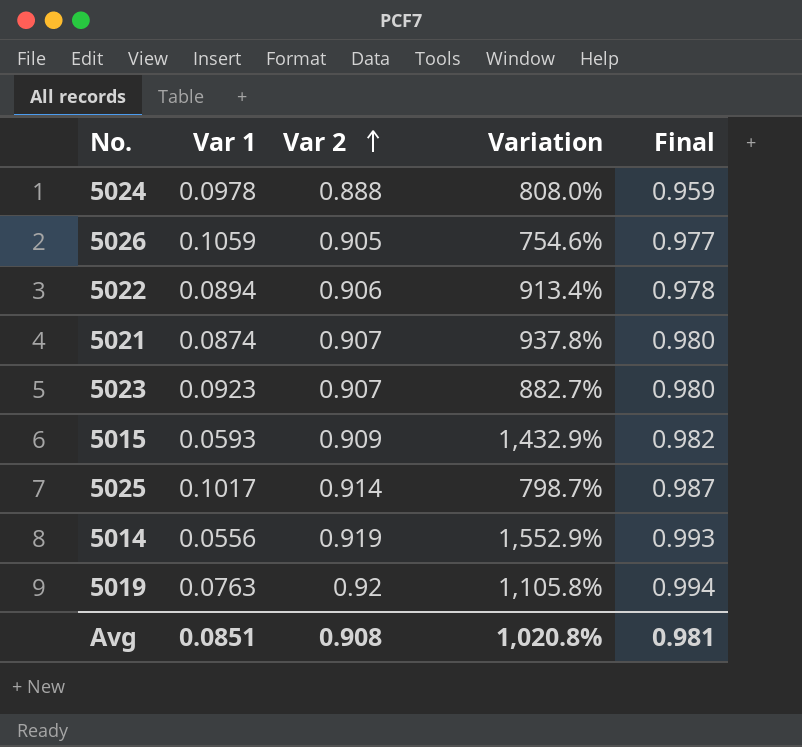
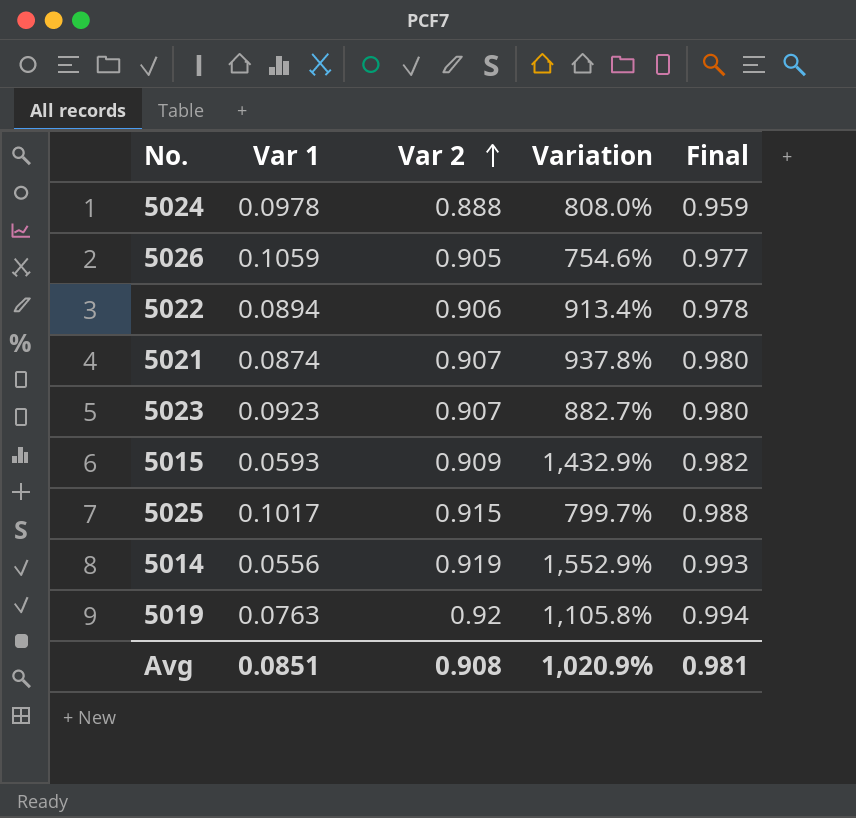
5025 | Var 2: 0.914 -> 0.915
5025 | Variation: 798.7% -> 799.7%
5025 | Final: 0.987 -> 0.988
Avg | Variation: 1,020.8% -> 1,020.9%

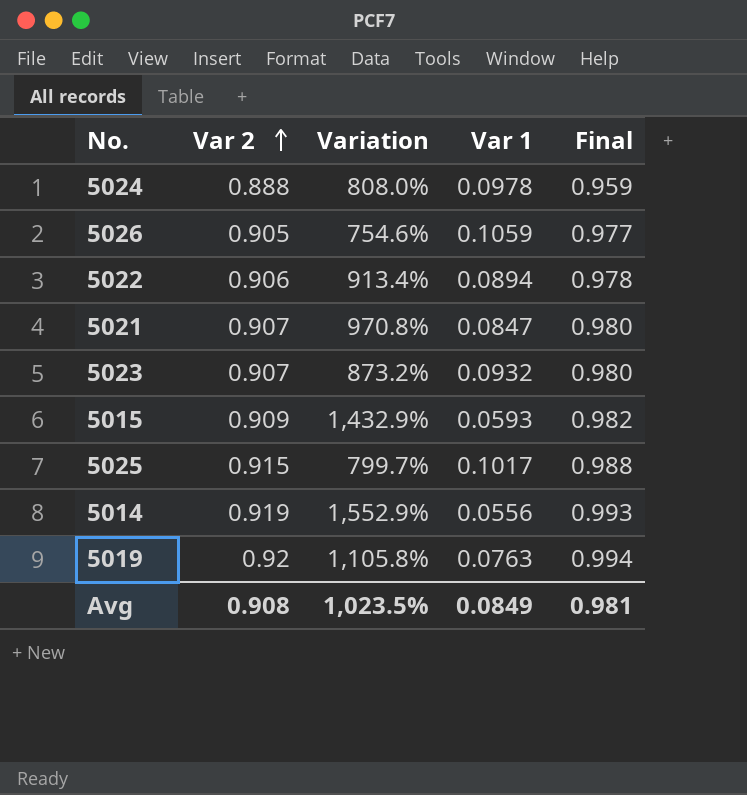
column Var 1 | position: 2 -> 4
5021 | Variation: 937.8% -> 970.8%
5021 | Var 1: 0.0874 -> 0.0847
5023 | Variation: 882.7% -> 873.2%
5023 | Var 1: 0.0923 -> 0.0932
Avg | Variation: 1,020.9% -> 1,023.5%
Avg | Var 1: 0.0851 -> 0.0849

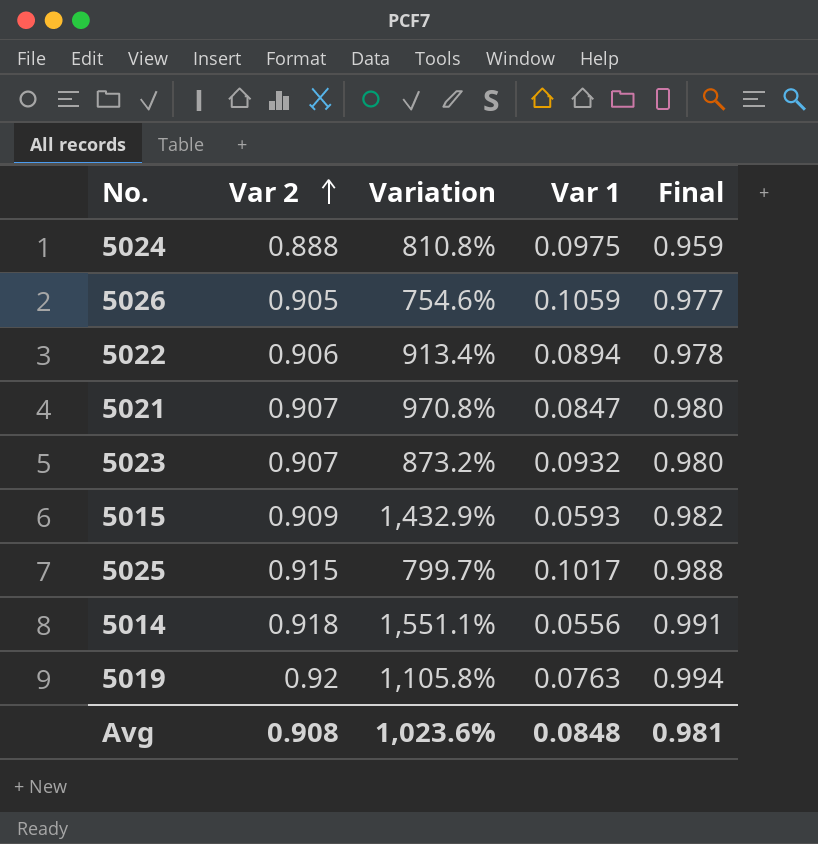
5024 | Variation: 808.0% -> 810.8%
5024 | Var 1: 0.0978 -> 0.0975
5014 | Var 2: 0.919 -> 0.918
5014 | Variation: 1,552.9% -> 1,551.1%
5014 | Final: 0.993 -> 0.991
Avg | Variation: 1,023.5% -> 1,023.6%
Avg | Var 1: 0.0849 -> 0.0848

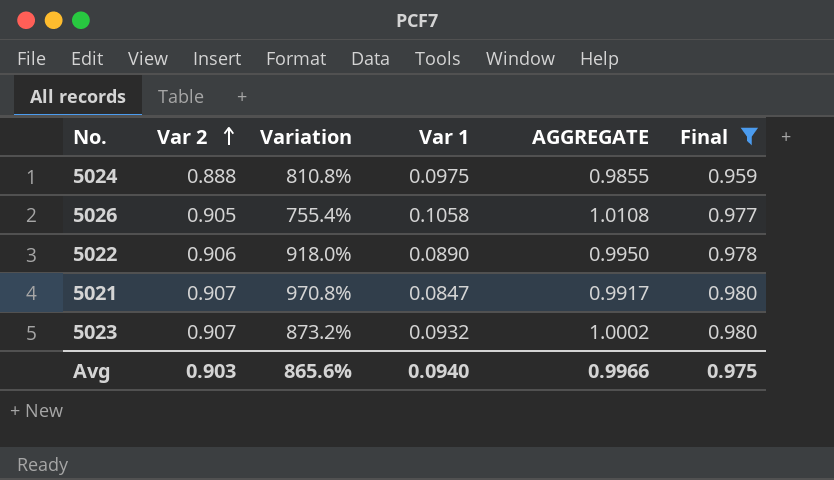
filter: none -> Final <= 0.980
column AGGREGATE | formula: none -> [Var 2] + [Var 1]
5026 | Variation: 754.6% -> 755.4%
5026 | Var 1: 0.1059 -> 0.1058
5022 | Variation: 913.4% -> 918.0%
5022 | Var 1: 0.0894 -> 0.0890
Avg | Var 2: 0.908 -> 0.903
Avg | Variation: 1,023.6% -> 865.6%
Avg | Var 1: 0.0848 -> 0.0940
Avg | Final: 0.981 -> 0.975

